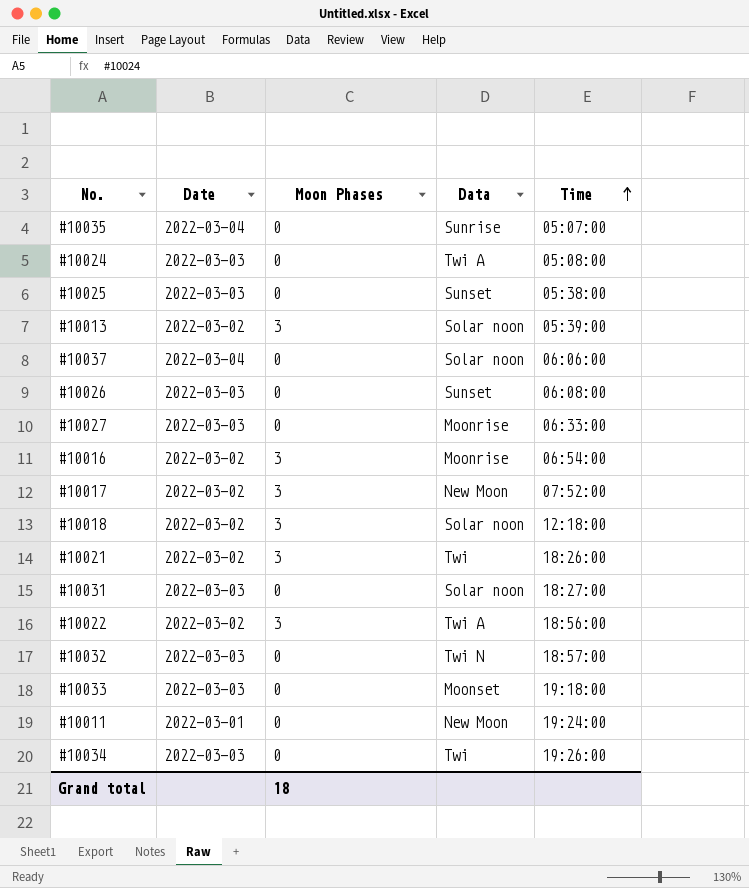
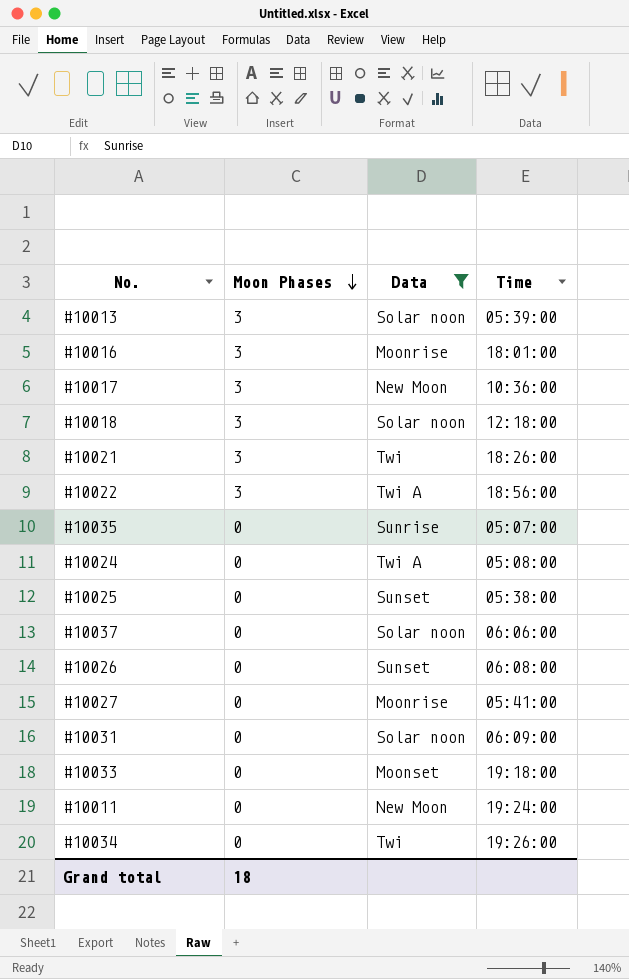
filter: none -> Data != Twi N
row order: Time ascending -> Moon Phases descending
column Date | position: 2 -> none
#10016 | Time: 06:54:00 -> 18:01:00
#10017 | Time: 07:52:00 -> 10:36:00
#10027 | Time: 06:33:00 -> 05:41:00
#10031 | Time: 18:27:00 -> 06:09:00

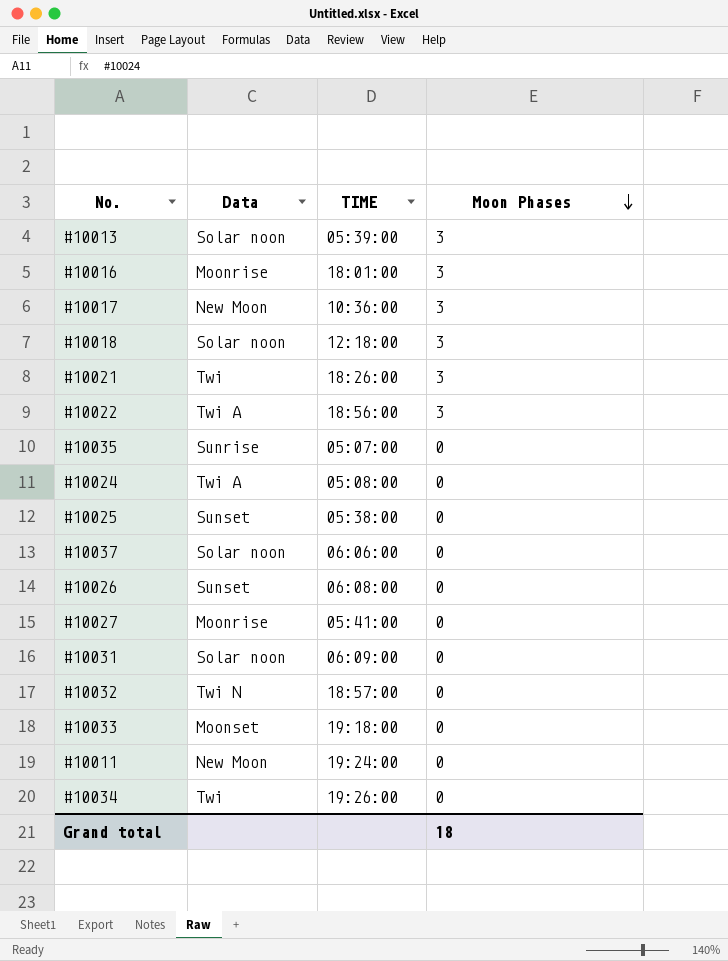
filter: Data != Twi N -> none
column name: Time -> TIME
column Moon Phases | position: 2 -> 4

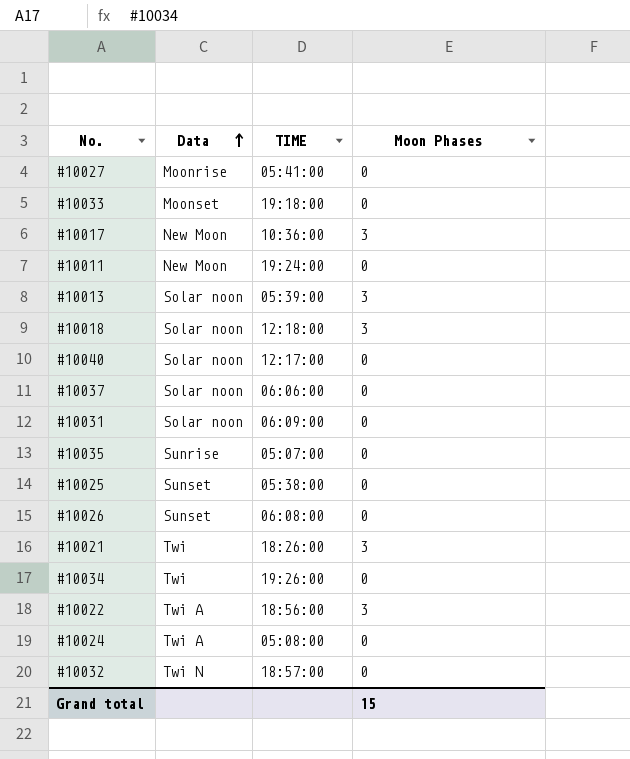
row order: Moon Phases descending -> Data ascending
row #10016: Moonrise | 18:01:00 | 3 -> none
row #10040: none -> Solar noon | 12:17:00 | 0
Grand total | Moon Phases: 18 -> 15

